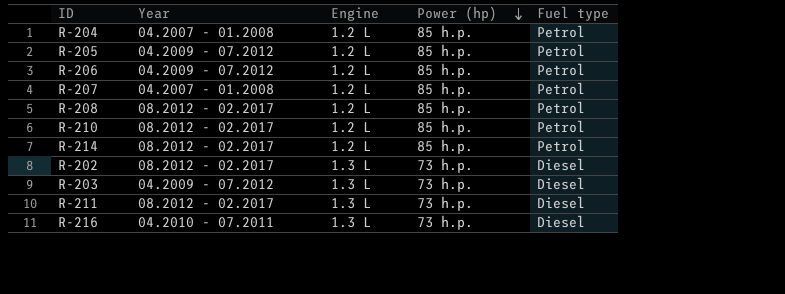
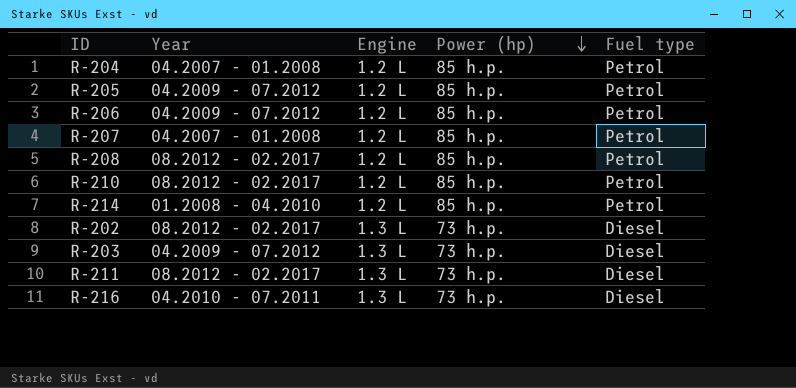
R-214 | Year: 08.2012 - 02.2017 -> 01.2008 - 04.2010

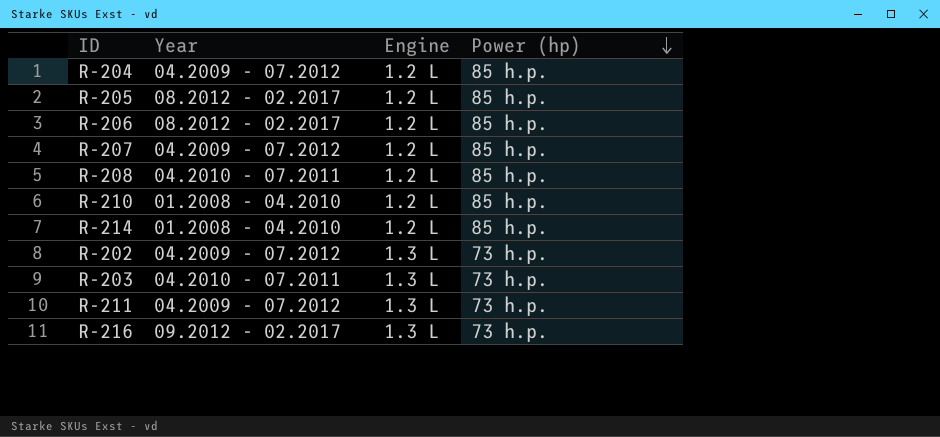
column Fuel type | position: 5 -> none
R-204 | Year: 04.2007 - 01.2008 -> 04.2009 - 07.2012
R-205 | Year: 04.2009 - 07.2012 -> 08.2012 - 02.2017
R-206 | Year: 04.2009 - 07.2012 -> 08.2012 - 02.2017
R-207 | Year: 04.2007 - 01.2008 -> 04.2009 - 07.2012
R-208 | Year: 08.2012 - 02.2017 -> 04.2010 - 07.2011
R-210 | Year: 08.2012 - 02.2017 -> 01.2008 - 04.2010
R-202 | Year: 08.2012 - 02.2017 -> 04.2009 - 07.2012
R-203 | Year: 04.2009 - 07.2012 -> 04.2010 - 07.2011
R-211 | Year: 08.2012 - 02.2017 -> 04.2009 - 07.2012
R-216 | Year: 04.2010 - 07.2011 -> 09.2012 - 02.2017

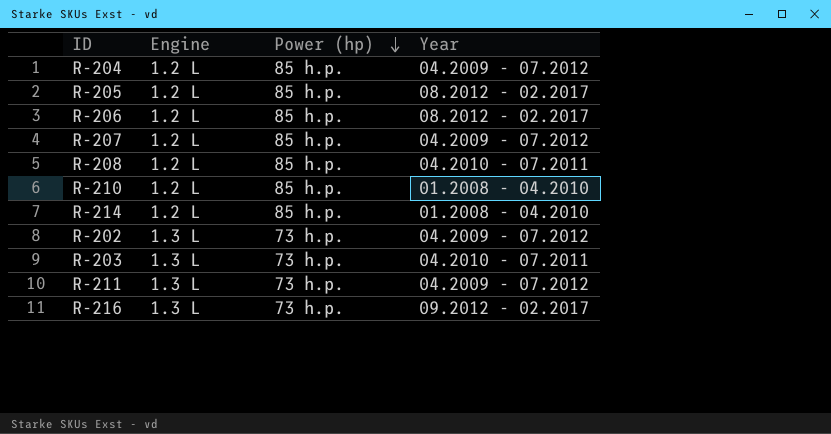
column Year | position: 2 -> 4

